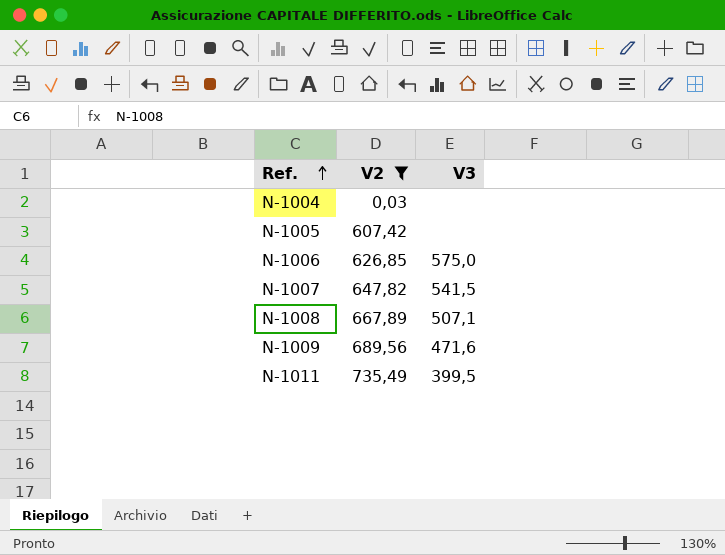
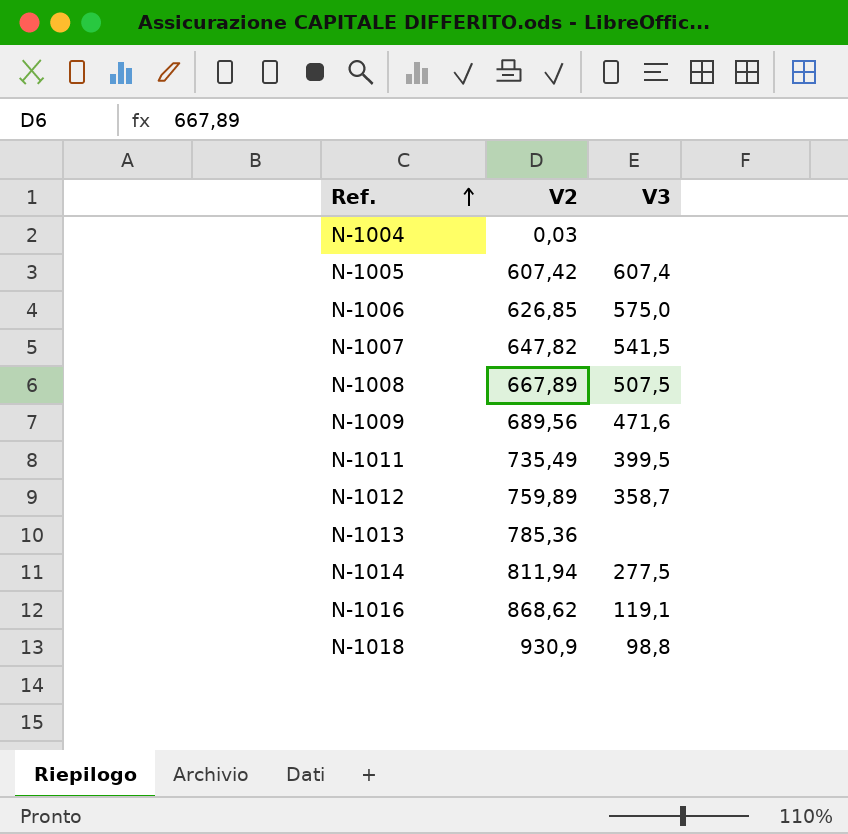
filter: V2 <= 735,49 -> none
N-1005 | V3: none -> 607,4
N-1008 | V3: 507,1 -> 507,5

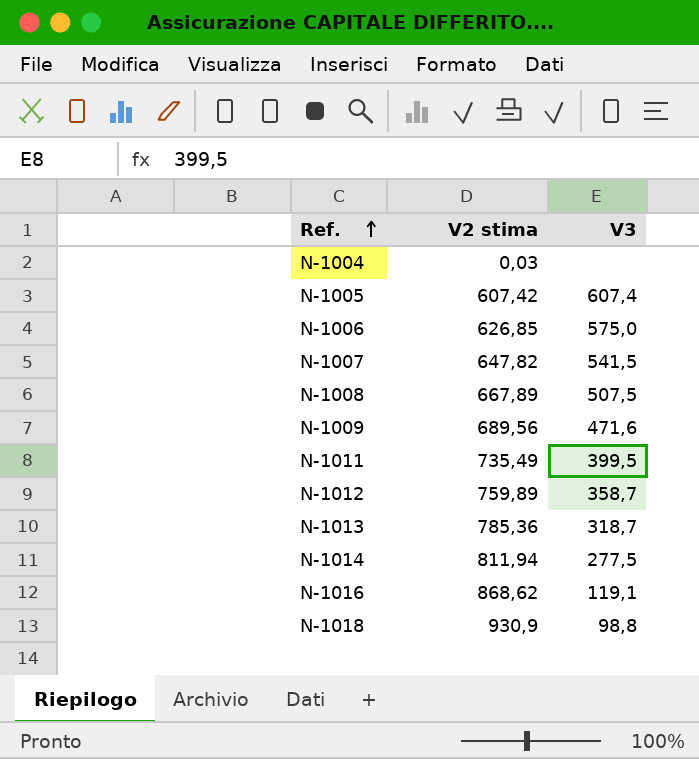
column name: V2 -> V2 stima
N-1013 | V3: none -> 318,7

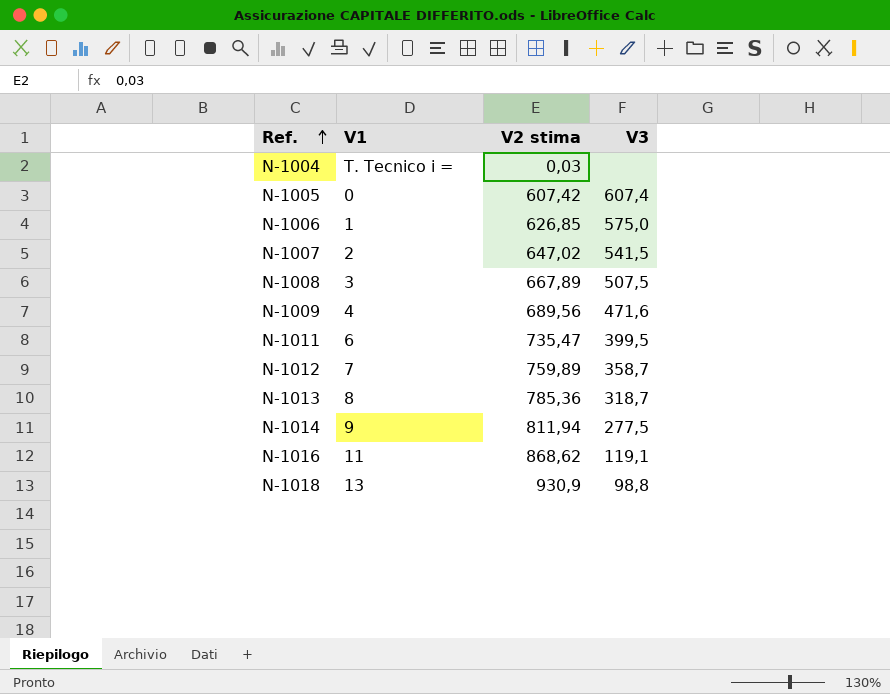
column V1 | position: none -> 2
N-1007 | V2 stima: 647,82 -> 647,02
N-1011 | V2 stima: 735,49 -> 735,47

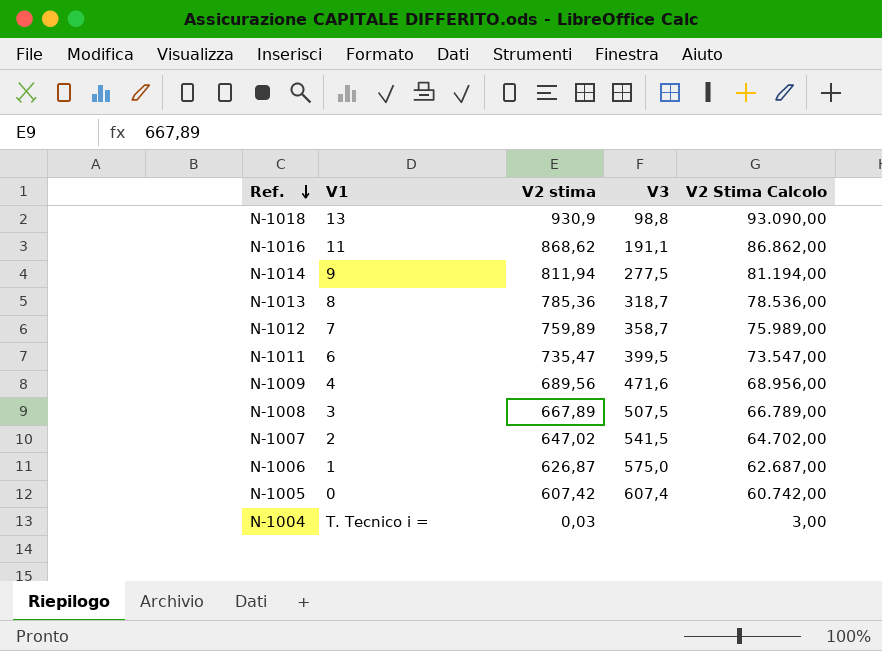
row order: Ref. ascending -> Ref. descending
column V2 Stima Calcolo | formula: none -> [V2 stima] * 100
N-1016 | V3: 119,1 -> 191,1
N-1006 | V2 stima: 626,85 -> 626,87

